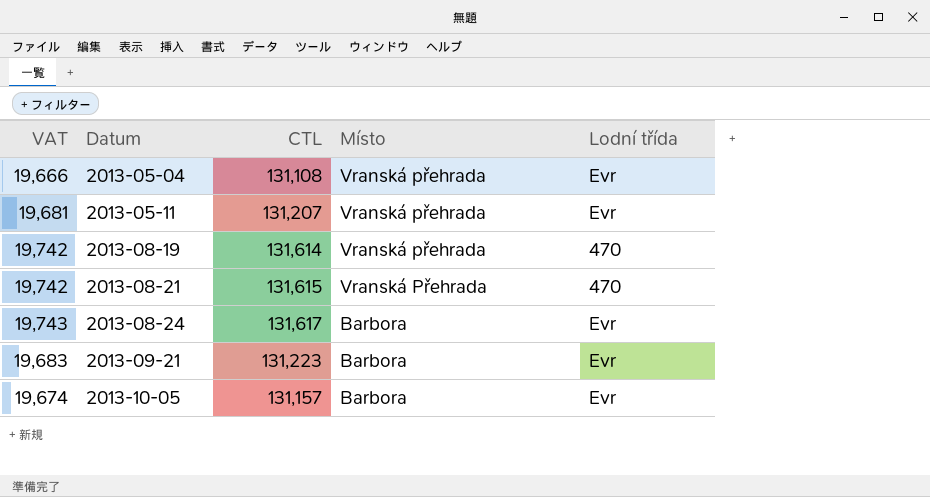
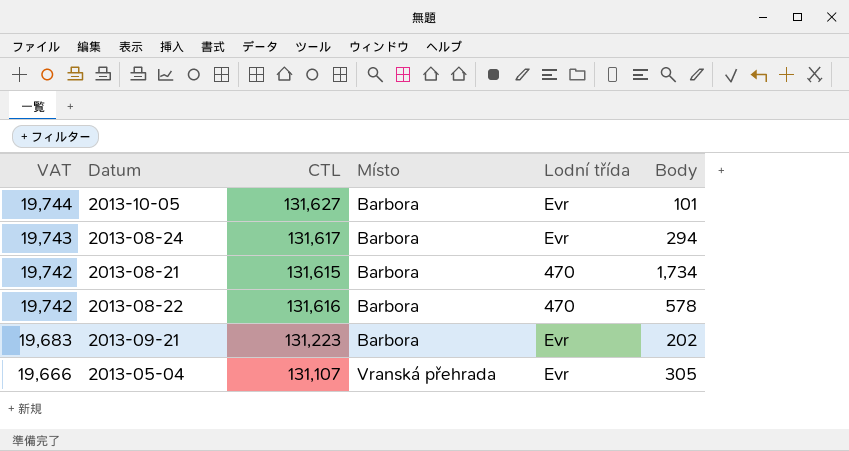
row order: Datum ascending -> VAT descending
column Body | position: none -> 6
row 2013-05-11: 19,681 | 131,207 | Vranská přehrada | Evr -> none
row 2013-08-19: 19,742 | 131,614 | Vranská přehrada | 470 -> none
2013-10-05 | VAT: 19,674 -> 19,744
2013-10-05 | CTL: 131,157 -> 131,627
2013-08-21 | Místo: Vranská Přehrada -> Barbora
row 2013-08-22: none -> 19,742 | 131,616 | Barbora | 470 | 578
2013-05-04 | CTL: 131,108 -> 131,107

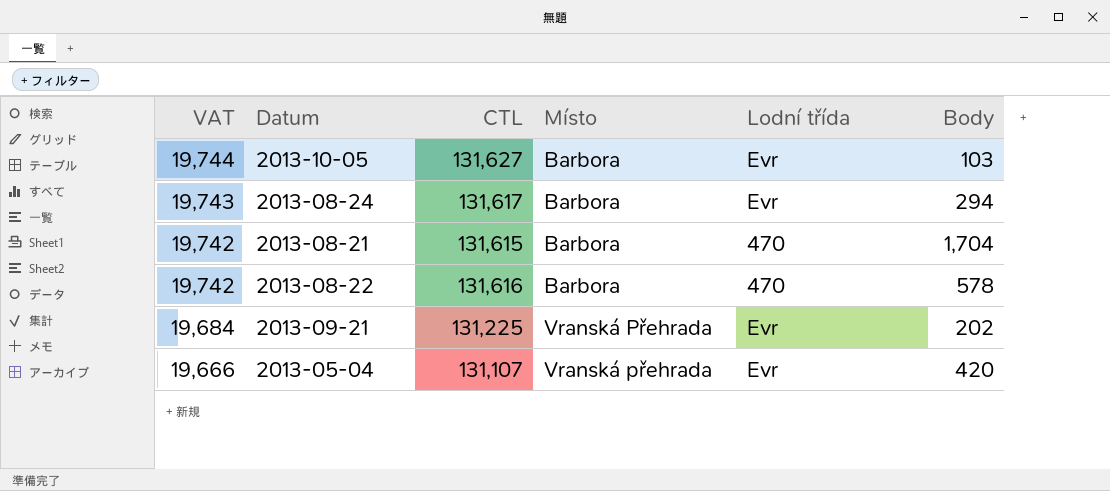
2013-10-05 | Body: 101 -> 103
2013-08-21 | Body: 1,734 -> 1,704
2013-09-21 | VAT: 19,683 -> 19,684
2013-09-21 | CTL: 131,223 -> 131,225
2013-09-21 | Místo: Barbora -> Vranská Přehrada
2013-05-04 | Body: 305 -> 420

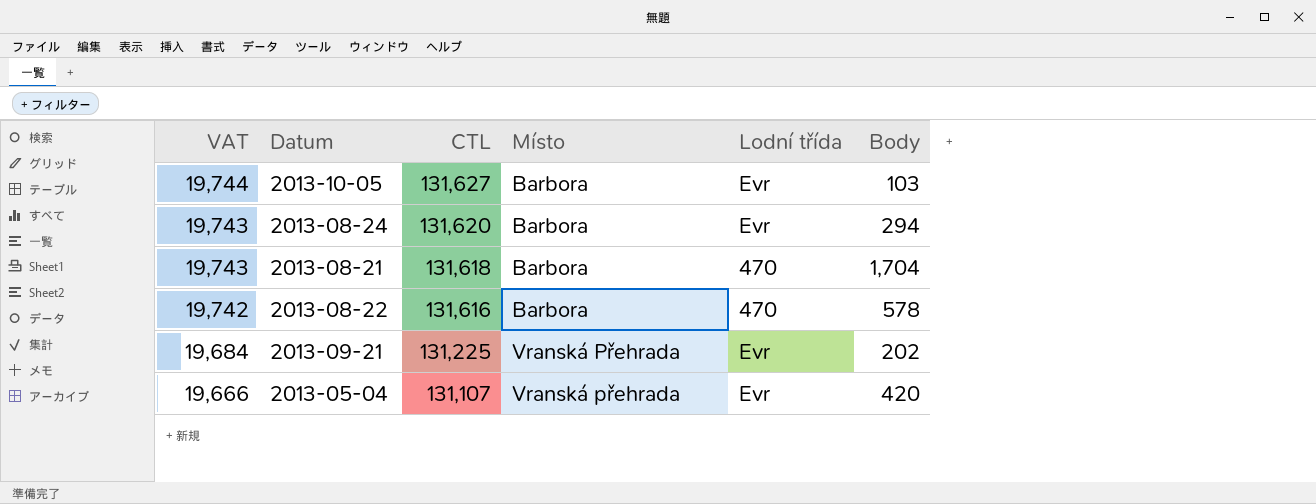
2013-08-24 | CTL: 131,617 -> 131,620
2013-08-21 | VAT: 19,742 -> 19,743
2013-08-21 | CTL: 131,615 -> 131,618

